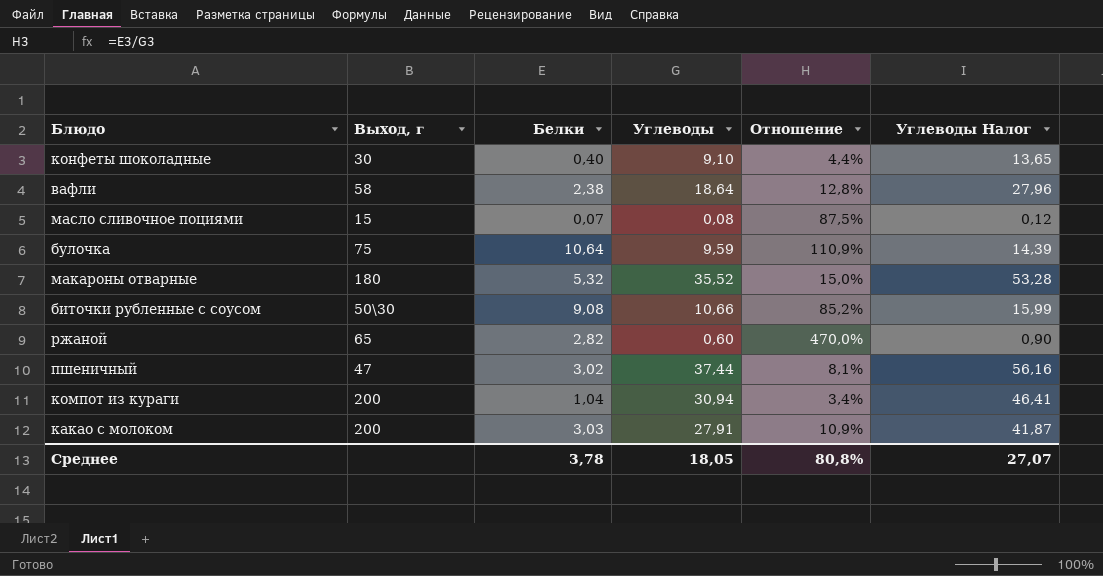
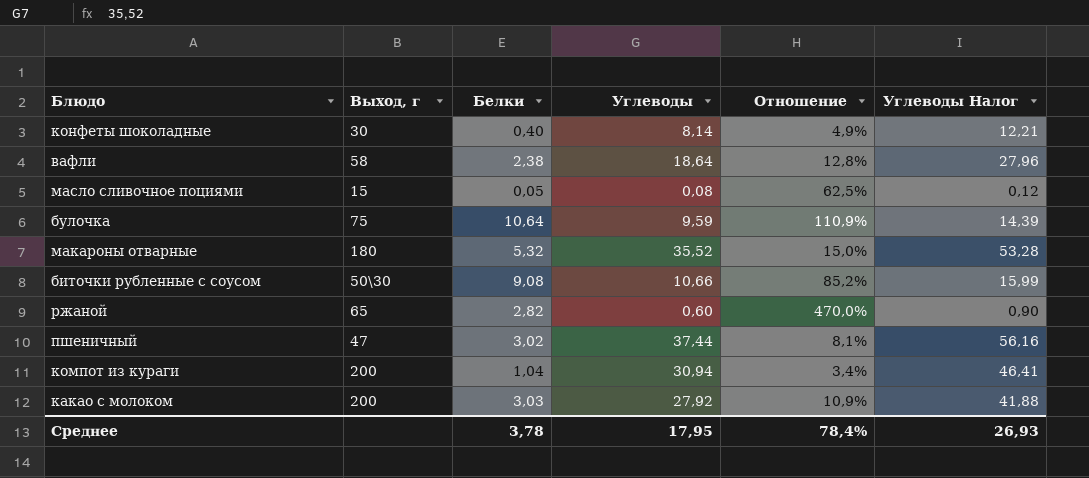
конфеты шоколадные | Углеводы: 9,10 -> 8,14
конфеты шоколадные | Отношение: 4,4% -> 4,9%
конфеты шоколадные | Углеводы Налог: 13,65 -> 12,21
масло сливочное поциями | Белки: 0,07 -> 0,05
масло сливочное поциями | Отношение: 87,5% -> 62,5%
какао с молоком | Углеводы: 27,91 -> 27,92
какао с молоком | Углеводы Налог: 41,87 -> 41,88
Среднее | Углеводы: 18,05 -> 17,95
Среднее | Отношение: 80,8% -> 78,4%
Среднее | Углеводы Налог: 27,07 -> 26,93

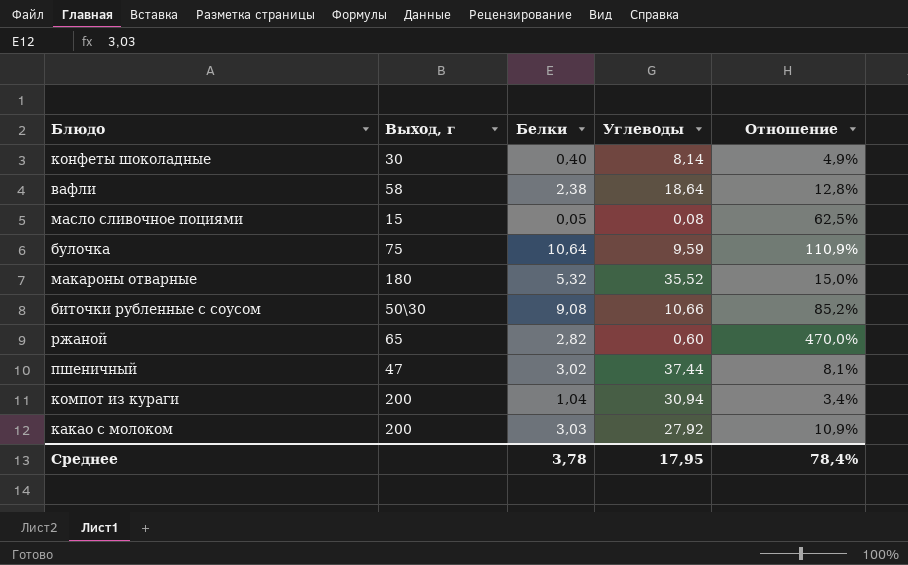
column Углеводы Налог | formula: [Углеводы] * 1,5 -> none

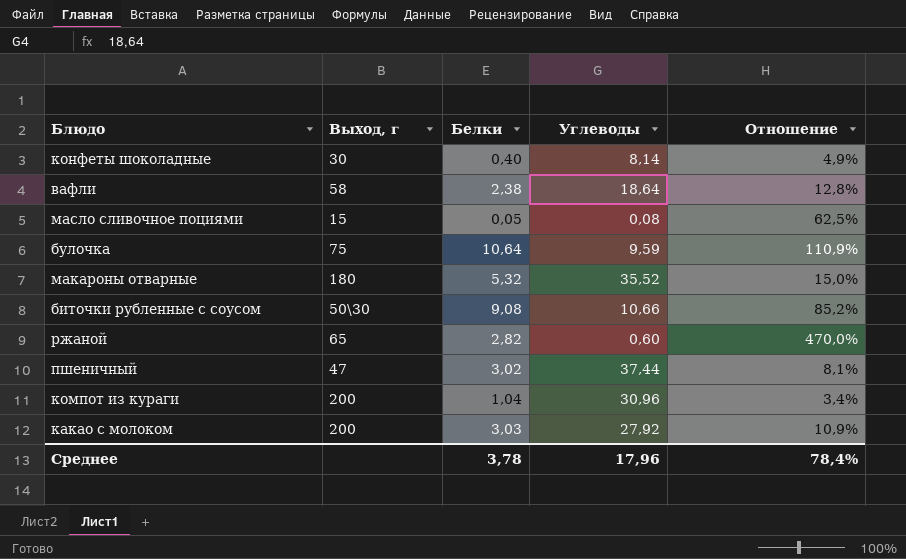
компот из кураги | Углеводы: 30,94 -> 30,96
Среднее | Углеводы: 17,95 -> 17,96

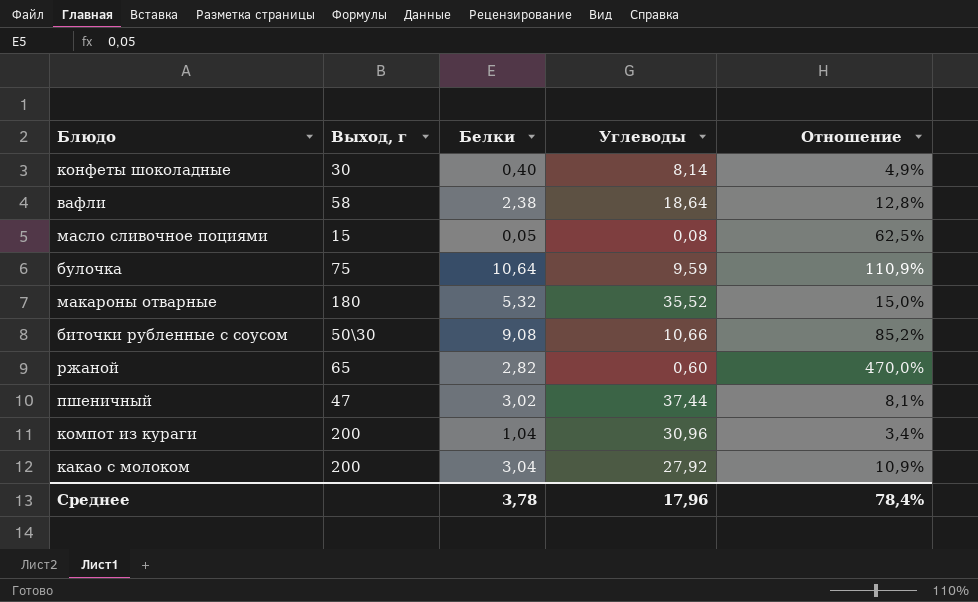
какао с молоком | Белки: 3,03 -> 3,04

